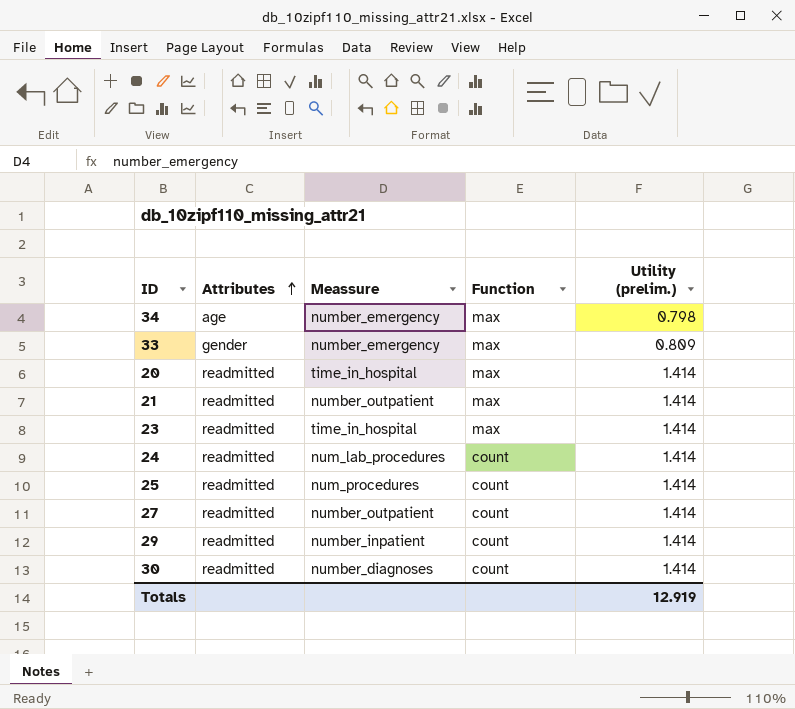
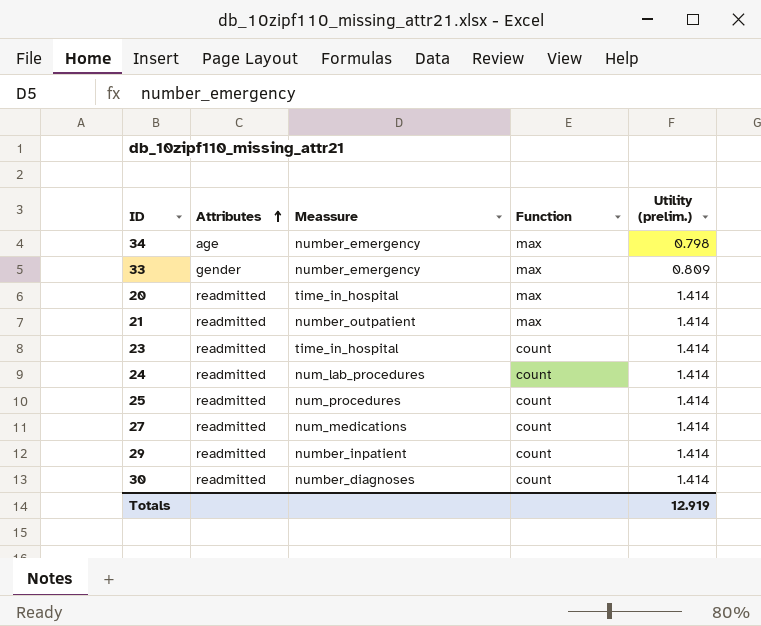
23 | Function: max -> count
27 | Meassure: number_outpatient -> num_medications

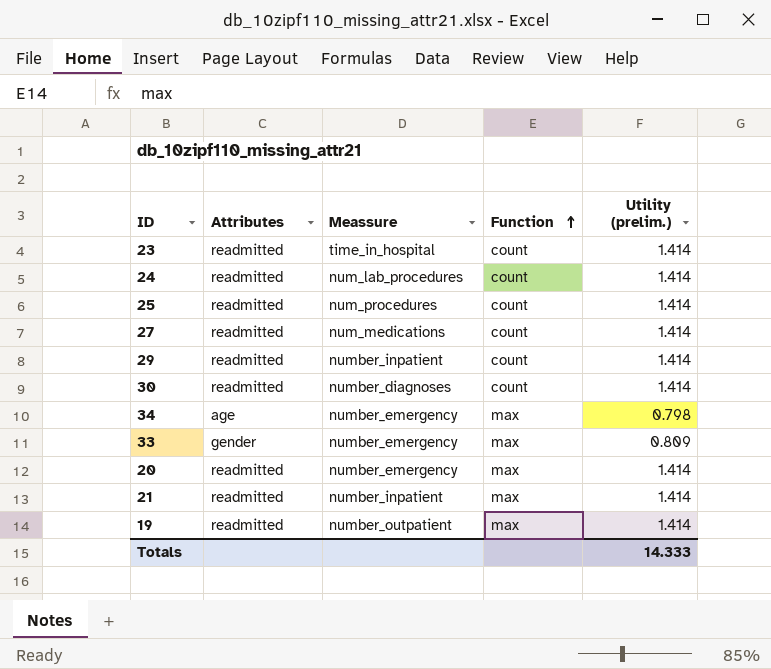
row order: Attributes ascending -> Function ascending
20 | Meassure: time_in_hospital -> number_emergency
21 | Meassure: number_outpatient -> number_inpatient
row 19: none -> readmitted | number_outpatient | max | 1.414
Totals | Utility (prelim.): 12.919 -> 14.333

